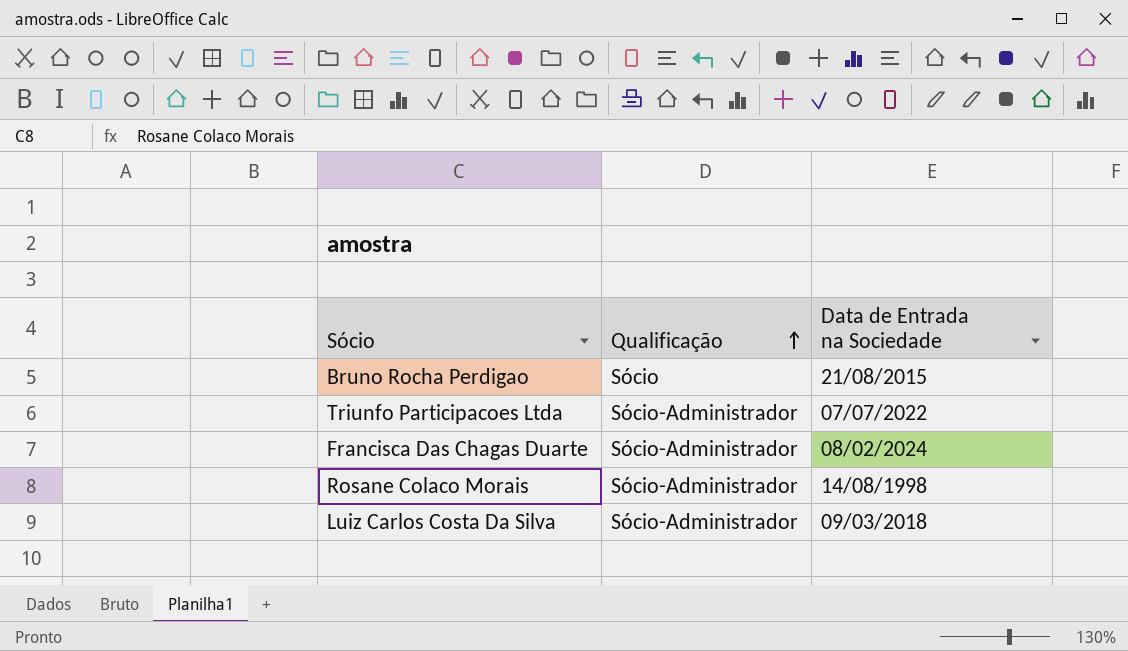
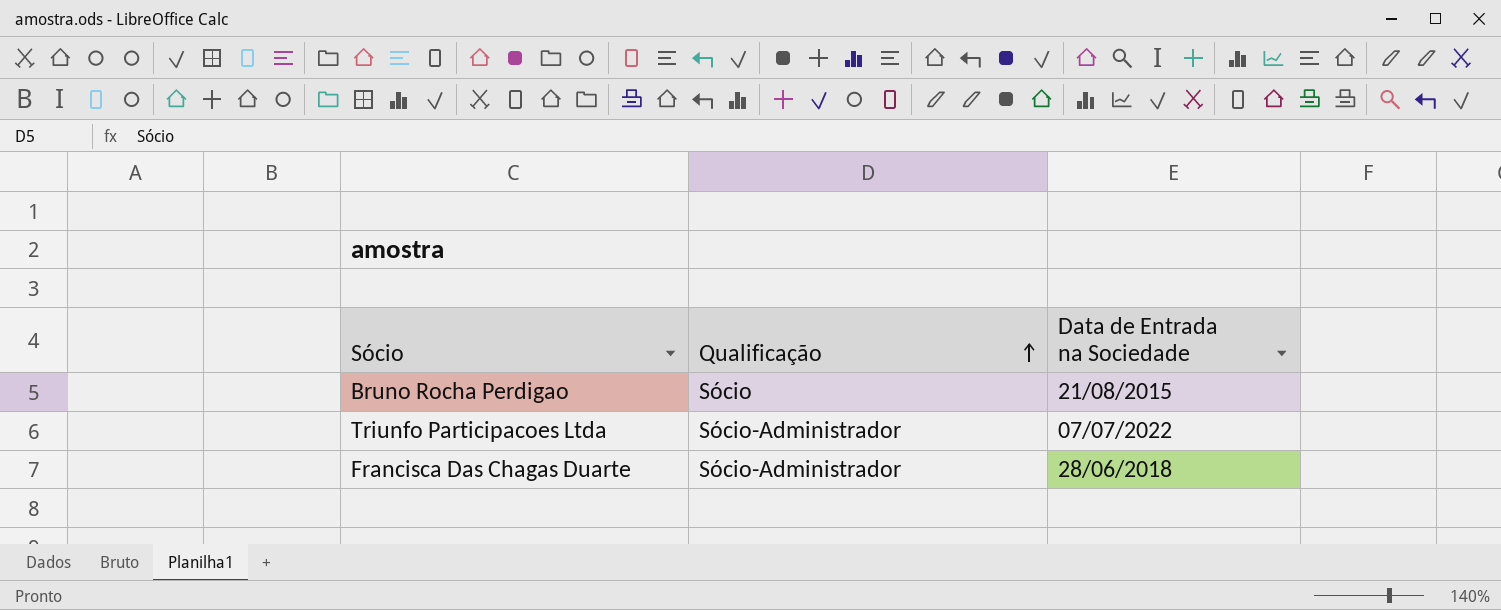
row Rosane Colaco Morais: Sócio-Administrador | 14/08/1998 -> none
row Luiz Carlos Costa Da Silva: Sócio-Administrador | 09/03/2018 -> none
Francisca Das Chagas Duarte | Data de Entrada na Sociedade: 08/02/2024 -> 28/06/2018

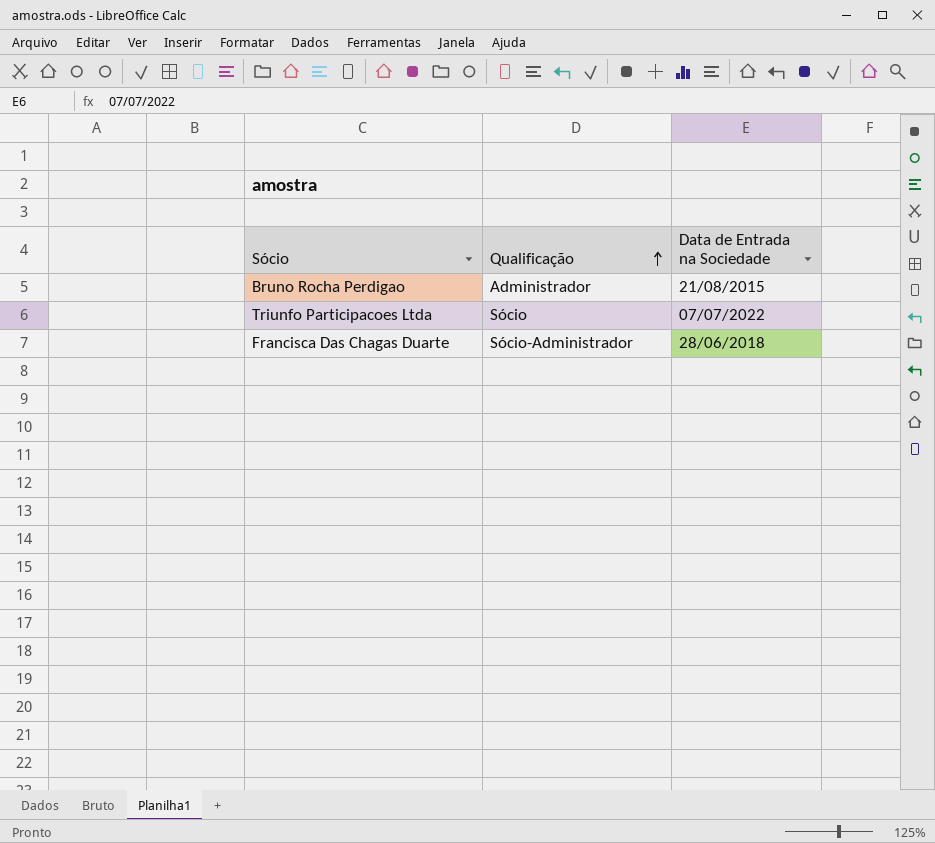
Bruno Rocha Perdigao | Qualificação: Sócio -> Administrador
Triunfo Participacoes Ltda | Qualificação: Sócio-Administrador -> Sócio

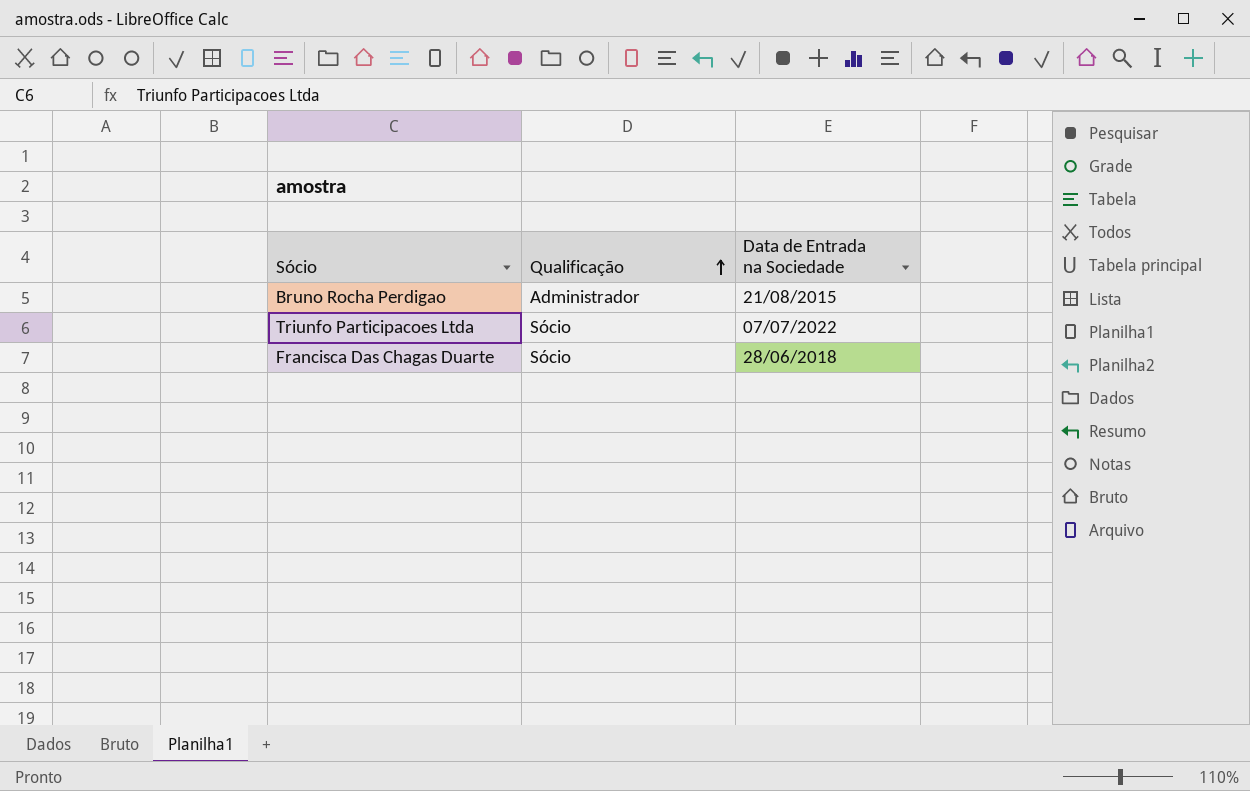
Francisca Das Chagas Duarte | Qualificação: Sócio-Administrador -> Sócio

